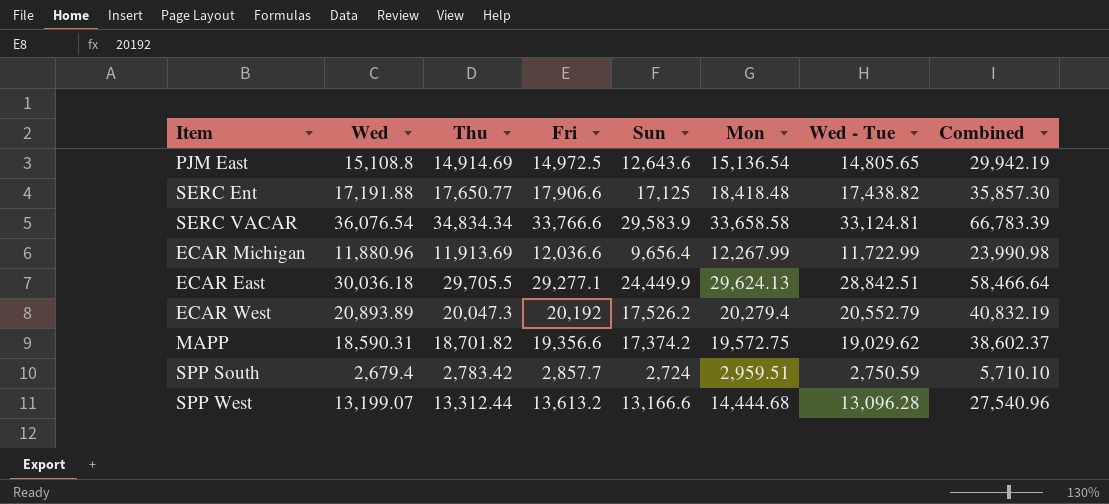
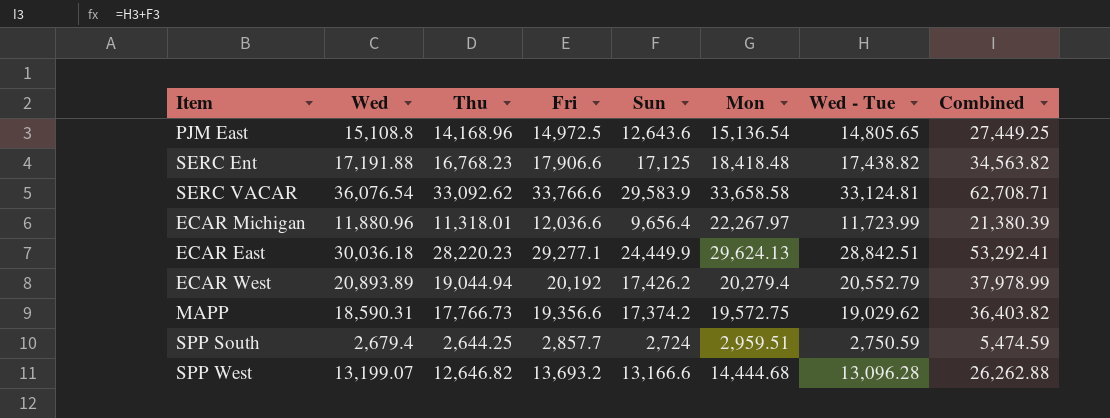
column Combined | formula: [Mon] + [Wed - Tue] -> [Sun] + [Wed - Tue]
PJM East | Thu: 14,914.69 -> 14,168.96
SERC Ent | Thu: 17,650.77 -> 16,768.23
SERC VACAR | Thu: 34,834.34 -> 33,092.62
ECAR Michigan | Thu: 11,913.69 -> 11,318.01
ECAR Michigan | Mon: 12,267.99 -> 22,267.97
ECAR Michigan | Wed - Tue: 11,722.99 -> 11,723.99
ECAR East | Thu: 29,705.5 -> 28,220.23
ECAR West | Thu: 20,047.3 -> 19,044.94
ECAR West | Sun: 17,526.2 -> 17,426.2
MAPP | Thu: 18,701.82 -> 17,766.73
SPP South | Thu: 2,783.42 -> 2,644.25
SPP West | Thu: 13,312.44 -> 12,646.82
SPP West | Fri: 13,613.2 -> 13,693.2

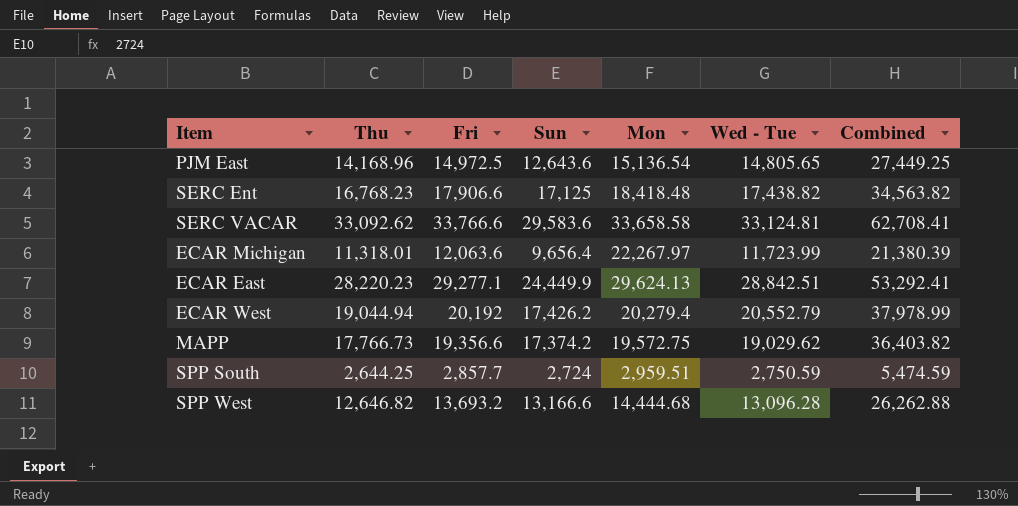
column Wed | position: 2 -> none
SERC VACAR | Sun: 29,583.9 -> 29,583.6
SERC VACAR | Combined: 62,708.71 -> 62,708.41
ECAR Michigan | Fri: 12,036.6 -> 12,063.6

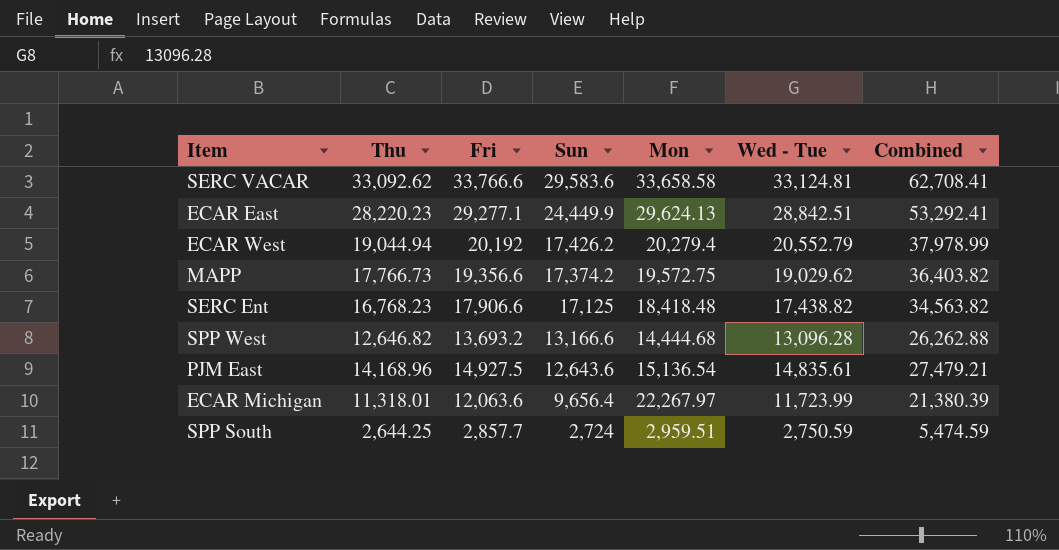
row order: none -> Sun descending
PJM East | Fri: 14,972.5 -> 14,927.5
PJM East | Wed - Tue: 14,805.65 -> 14,835.61
PJM East | Combined: 27,449.25 -> 27,479.21

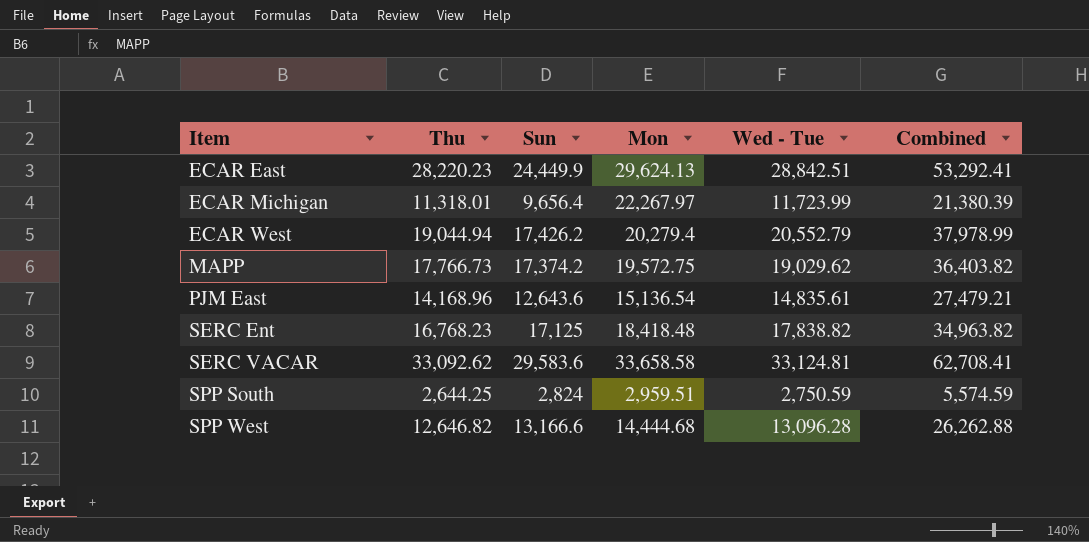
row order: Sun descending -> Item ascending
column Fri | position: 3 -> none
SERC Ent | Wed - Tue: 17,438.82 -> 17,838.82
SERC Ent | Combined: 34,563.82 -> 34,963.82
SPP South | Sun: 2,724 -> 2,824
SPP South | Combined: 5,474.59 -> 5,574.59

